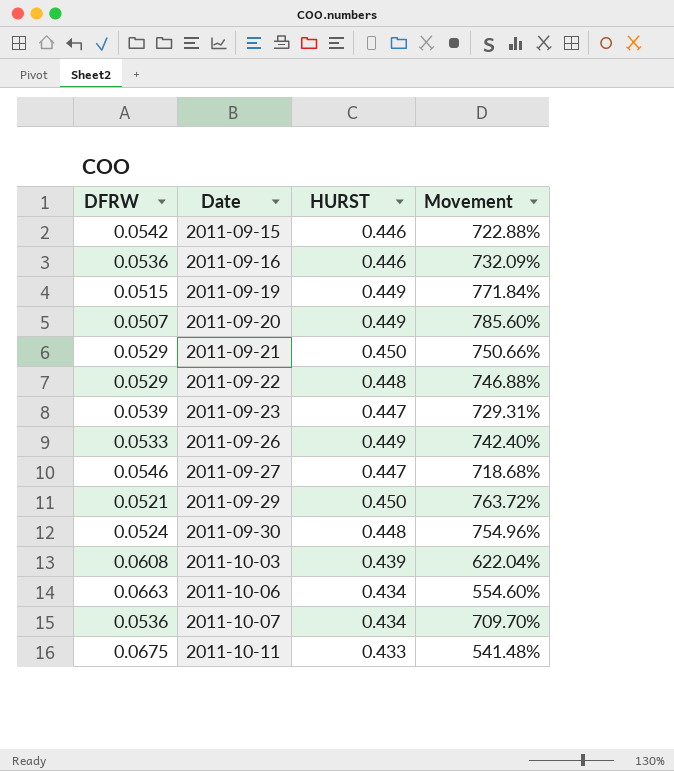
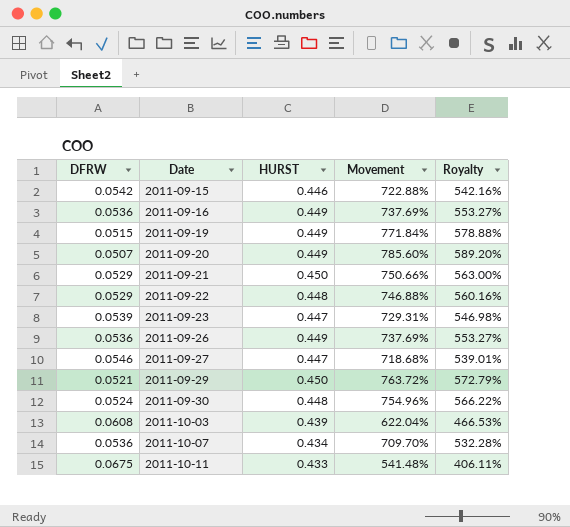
column Royalty | formula: none -> [Movement] * 0.75
row 2011-10-06: 0.0663 | 0.434 | 554.60% -> none
2011-09-16 | HURST: 0.446 -> 0.449
2011-09-16 | Movement: 732.09% -> 737.69%
2011-09-26 | DFRW: 0.0533 -> 0.0536
2011-09-26 | Movement: 742.40% -> 737.69%

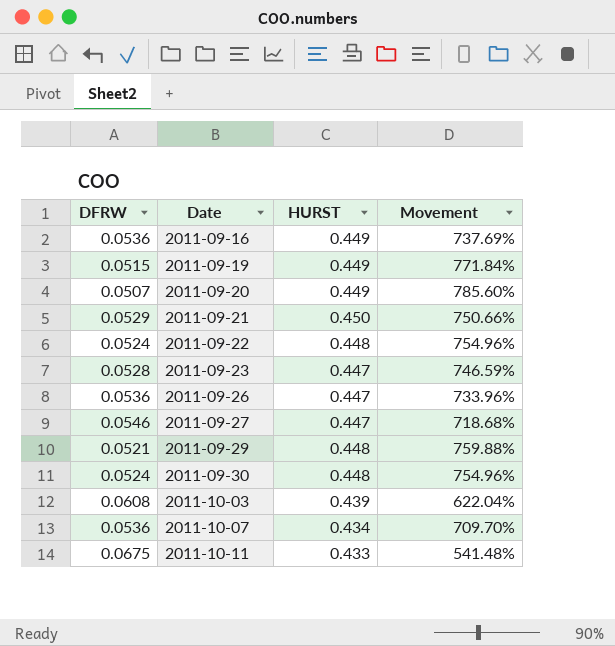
column Royalty | formula: [Movement] * 0.75 -> none
row 2011-09-15: 0.0542 | 0.446 | 722.88% | 542.16% -> none
2011-09-22 | DFRW: 0.0529 -> 0.0524
2011-09-22 | Movement: 746.88% -> 754.96%
2011-09-23 | DFRW: 0.0539 -> 0.0528
2011-09-23 | Movement: 729.31% -> 746.59%
2011-09-26 | HURST: 0.449 -> 0.447
2011-09-26 | Movement: 737.69% -> 733.96%
2011-09-29 | HURST: 0.450 -> 0.448
2011-09-29 | Movement: 763.72% -> 759.88%

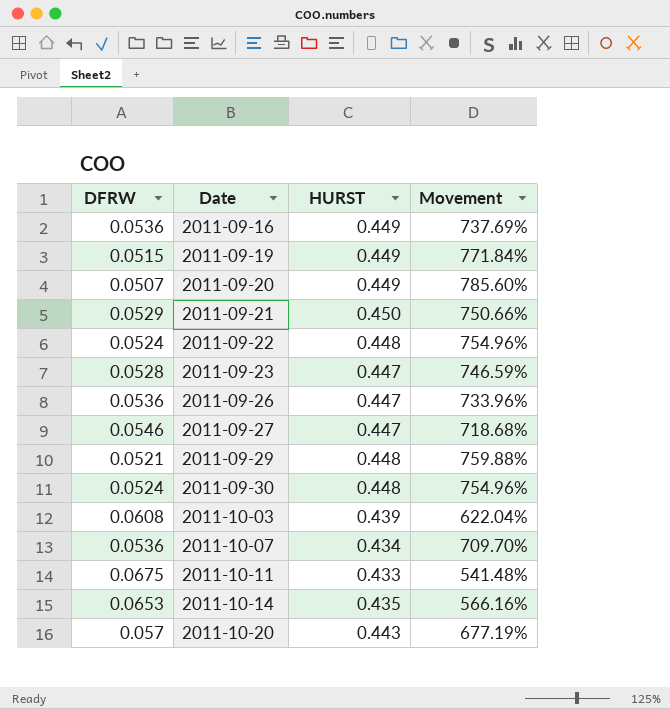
row 2011-10-14: none -> 0.0653 | 0.435 | 566.16%
row 2011-10-20: none -> 0.057 | 0.443 | 677.19%

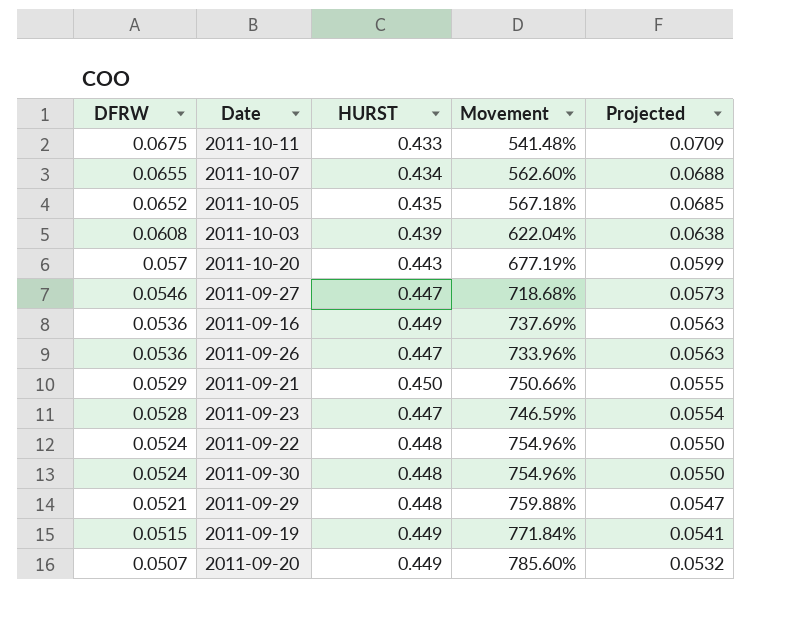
row order: Date ascending -> DFRW descending
column Projected | formula: none -> [DFRW] * 1.05
row 2011-10-14: 0.0653 | 0.435 | 566.16% -> none
2011-10-07 | DFRW: 0.0536 -> 0.0655
2011-10-07 | Movement: 709.70% -> 562.60%
row 2011-10-05: none -> 0.0652 | 0.435 | 567.18% | 0.0685

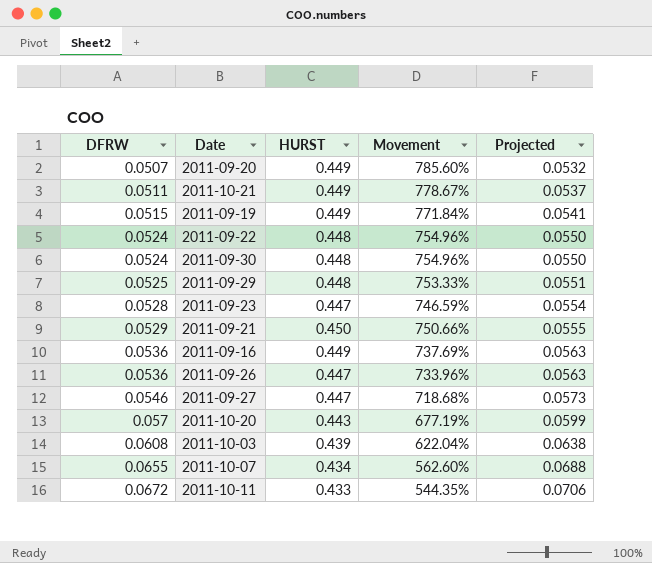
row order: DFRW descending -> DFRW ascending
row 2011-10-05: 0.0652 | 0.435 | 567.18% | 0.0685 -> none
row 2011-10-21: none -> 0.0511 | 0.449 | 778.67% | 0.0537
2011-09-29 | DFRW: 0.0521 -> 0.0525
2011-09-29 | Movement: 759.88% -> 753.33%
2011-09-29 | Projected: 0.0547 -> 0.0551
2011-10-11 | DFRW: 0.0675 -> 0.0672
2011-10-11 | Movement: 541.48% -> 544.35%
2011-10-11 | Projected: 0.0709 -> 0.0706

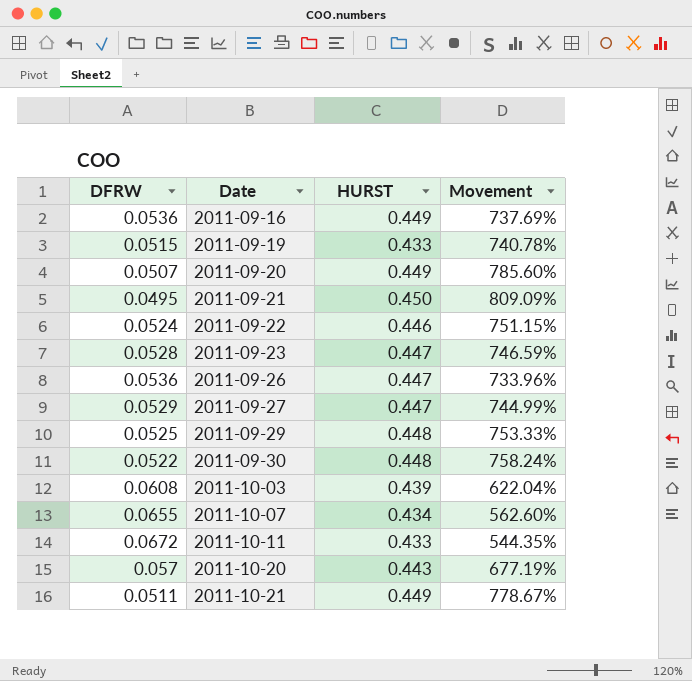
row order: DFRW ascending -> Date ascending
column Projected | formula: [DFRW] * 1.05 -> none
2011-09-19 | HURST: 0.449 -> 0.433
2011-09-19 | Movement: 771.84% -> 740.78%
2011-09-21 | DFRW: 0.0529 -> 0.0495
2011-09-21 | Movement: 750.66% -> 809.09%
2011-09-22 | HURST: 0.448 -> 0.446
2011-09-22 | Movement: 754.96% -> 751.15%
2011-09-27 | DFRW: 0.0546 -> 0.0529
2011-09-27 | Movement: 718.68% -> 744.99%
2011-09-30 | DFRW: 0.0524 -> 0.0522
2011-09-30 | Movement: 754.96% -> 758.24%

